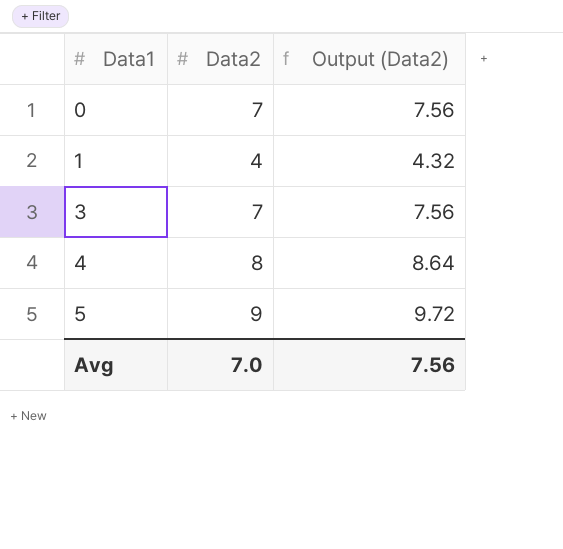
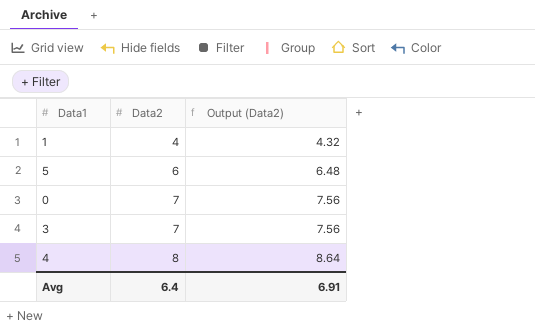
row order: Data1 ascending -> Data2 ascending
5 | Data2: 9 -> 6
5 | Output (Data2): 9.72 -> 6.48
Avg | Data2: 7.0 -> 6.4
Avg | Output (Data2): 7.56 -> 6.91

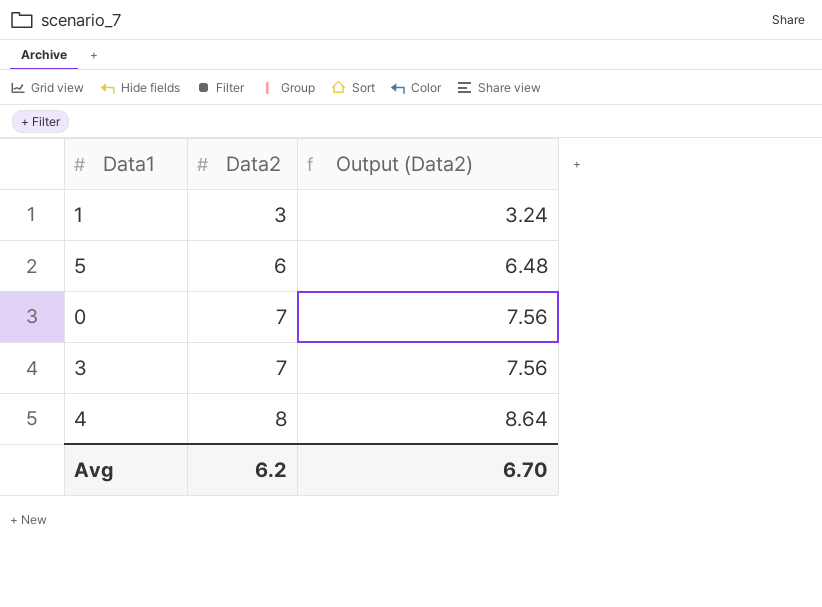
1 | Data2: 4 -> 3
1 | Output (Data2): 4.32 -> 3.24
Avg | Data2: 6.4 -> 6.2
Avg | Output (Data2): 6.91 -> 6.70

